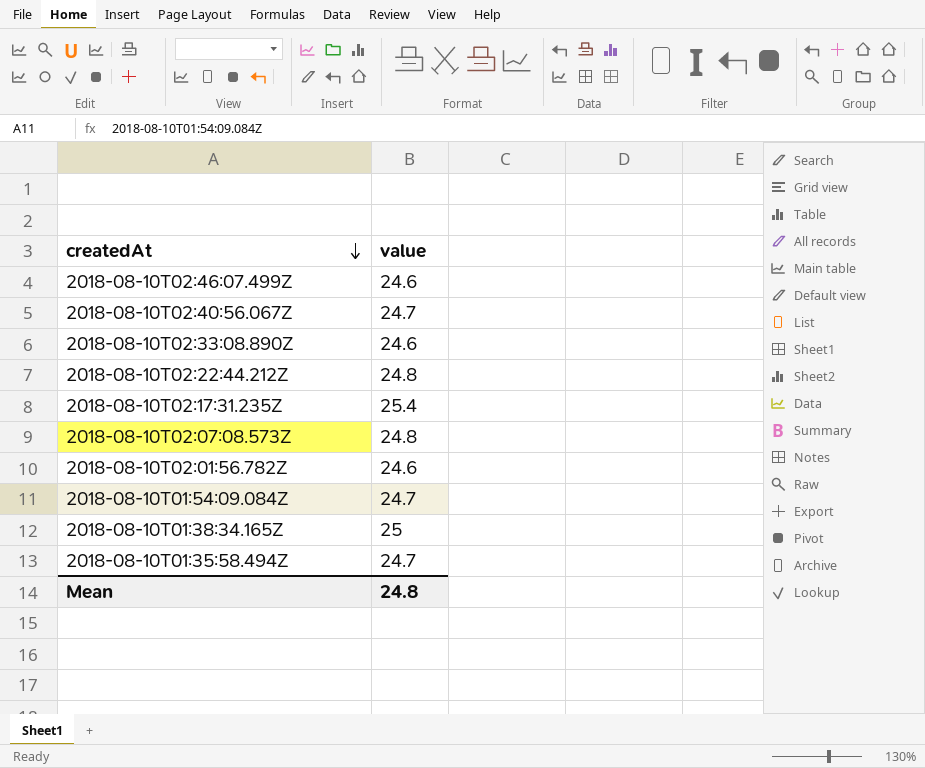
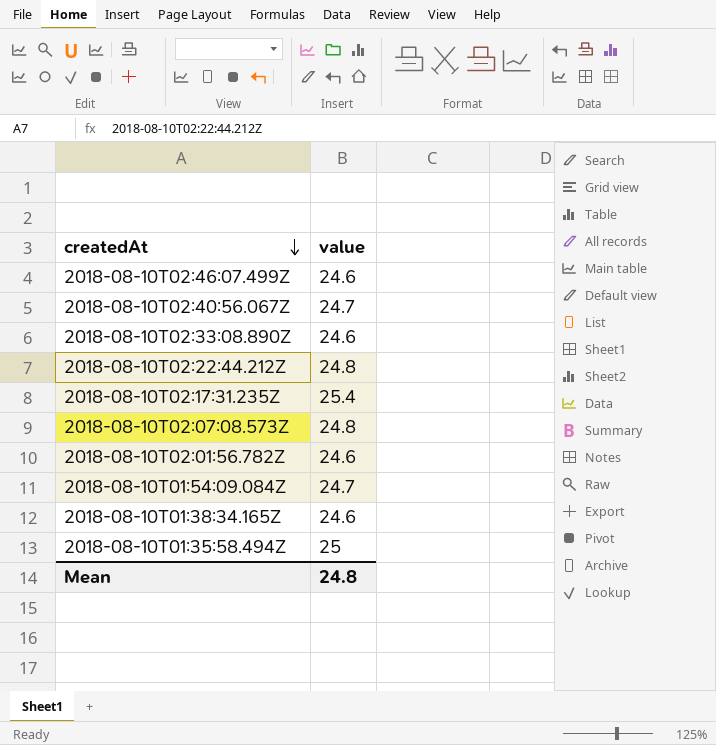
2018-08-10T01:38:34.165Z | value: 25 -> 24.6
2018-08-10T01:35:58.494Z | value: 24.7 -> 25

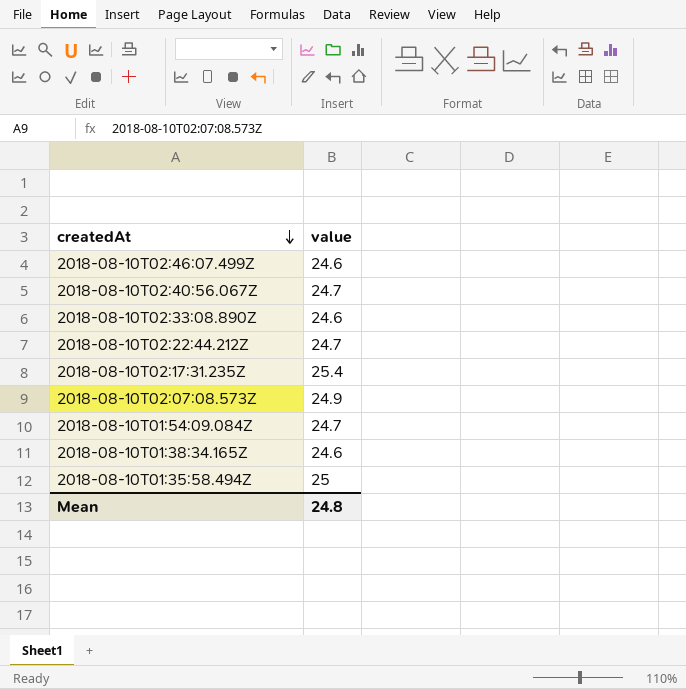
row 2018-08-10T02:01:56.782Z: 24.6 -> none
2018-08-10T02:22:44.212Z | value: 24.8 -> 24.7
2018-08-10T02:07:08.573Z | value: 24.8 -> 24.9

